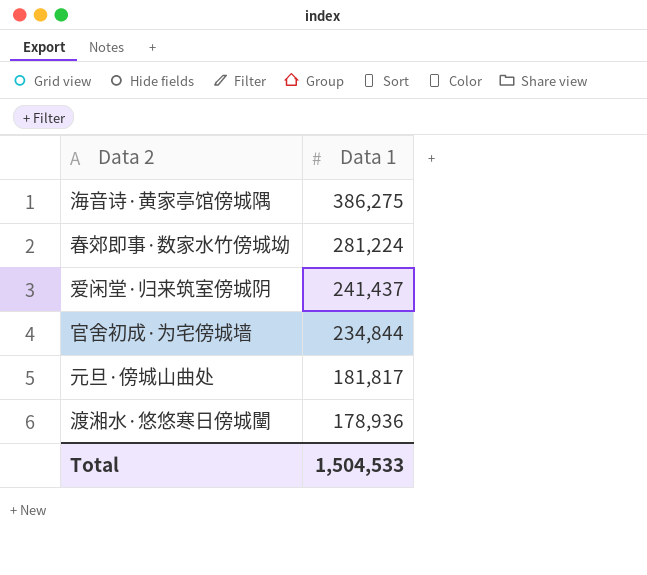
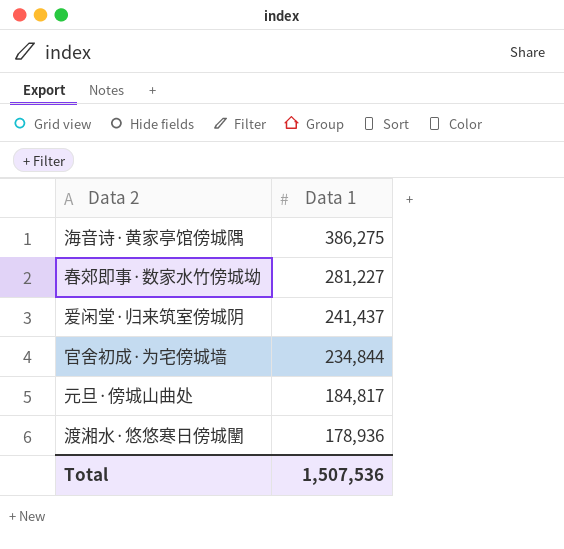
春郊即事·数家水竹傍城坳 | Data 1: 281,224 -> 281,227
元旦·傍城山曲处 | Data 1: 181,817 -> 184,817
Total | Data 1: 1,504,533 -> 1,507,536

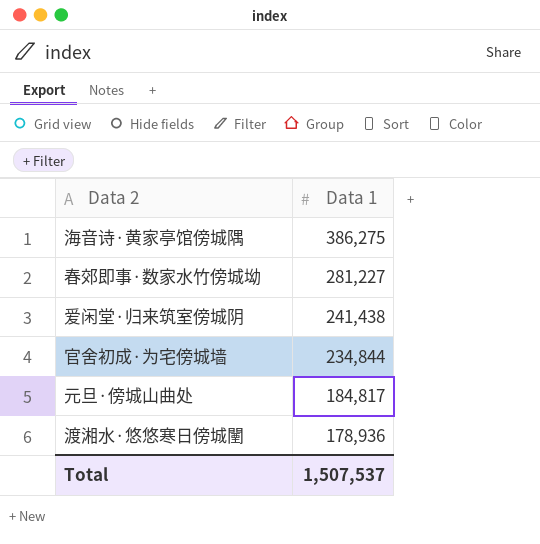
爱闲堂·归来筑室傍城阴 | Data 1: 241,437 -> 241,438
Total | Data 1: 1,507,536 -> 1,507,537

